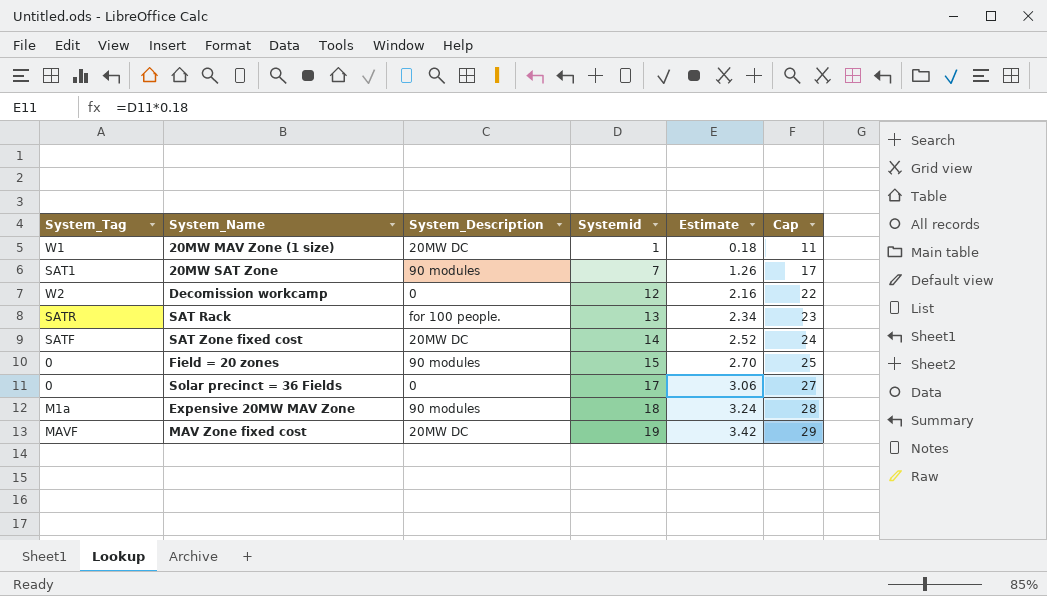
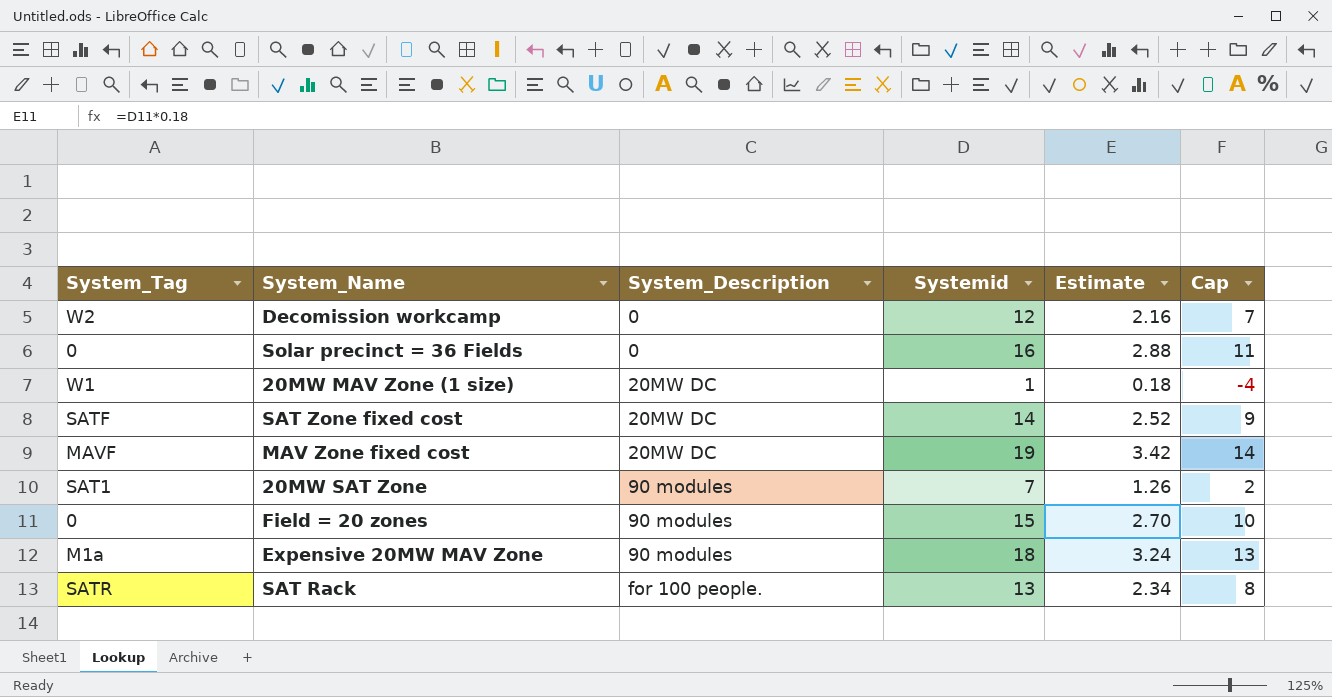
row order: Systemid ascending -> System_Description ascending
column Cap | formula: [Systemid] + 10 -> [Systemid] - 5
Solar precinct = 36 Fields | Systemid: 17 -> 16
Solar precinct = 36 Fields | Estimate: 3.06 -> 2.88

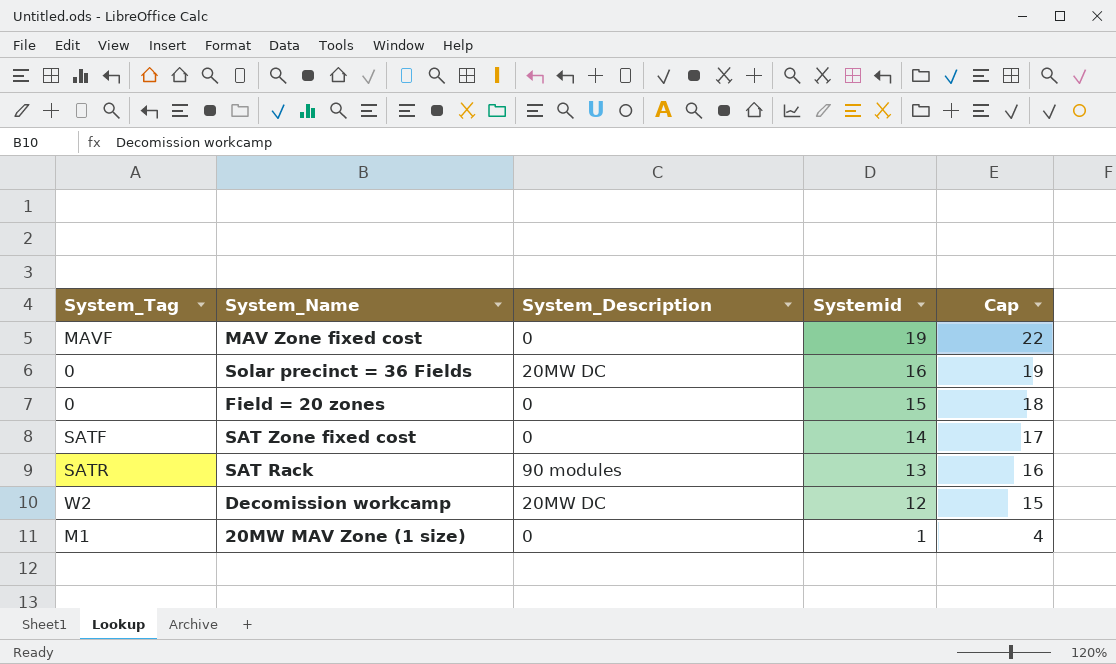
row order: System_Description ascending -> Systemid descending
column Estimate | formula: [Systemid] * 0.18 -> none
column Cap | formula: [Systemid] - 5 -> [Systemid] + 3
row 20MW SAT Zone: SAT1 | 90 modules | 7 | 1.26 | 2 -> none
row Expensive 20MW MAV Zone: M1a | 90 modules | 18 | 3.24 | 13 -> none
MAV Zone fixed cost | System_Description: 20MW DC -> 0
Solar precinct = 36 Fields | System_Description: 0 -> 20MW DC
Field = 20 zones | System_Description: 90 modules -> 0
SAT Zone fixed cost | System_Description: 20MW DC -> 0
SAT Rack | System_Description: for 100 people. -> 90 modules
Decomission workcamp | System_Description: 0 -> 20MW DC
20MW MAV Zone (1 size) | System_Tag: W1 -> M1
20MW MAV Zone (1 size) | System_Description: 20MW DC -> 0

